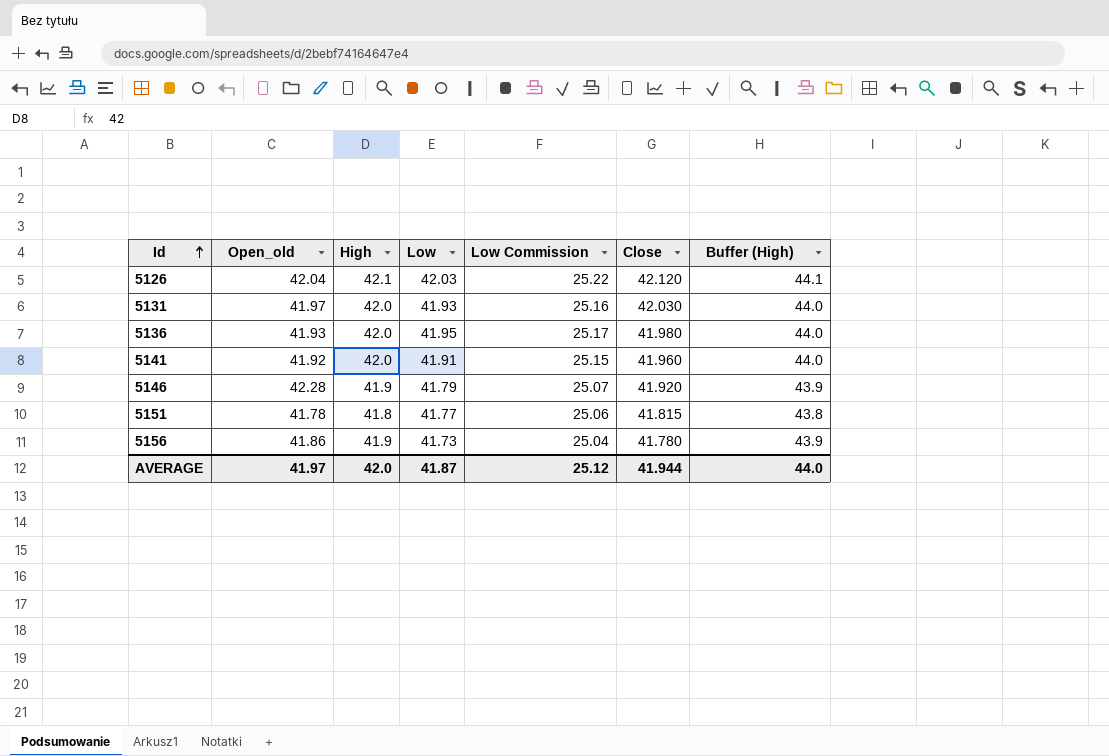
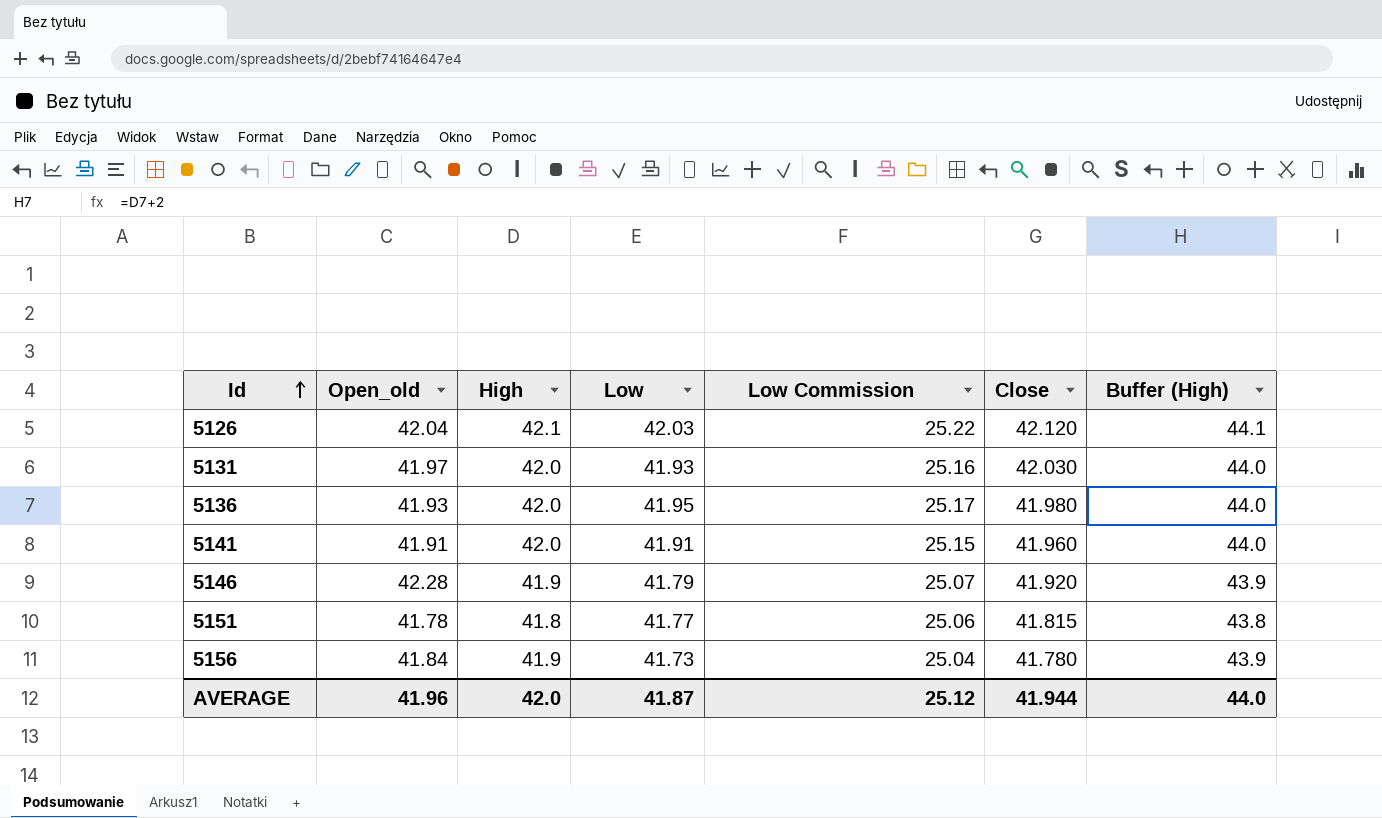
5141 | Open_old: 41.92 -> 41.91
5156 | Open_old: 41.86 -> 41.84
AVERAGE | Open_old: 41.97 -> 41.96

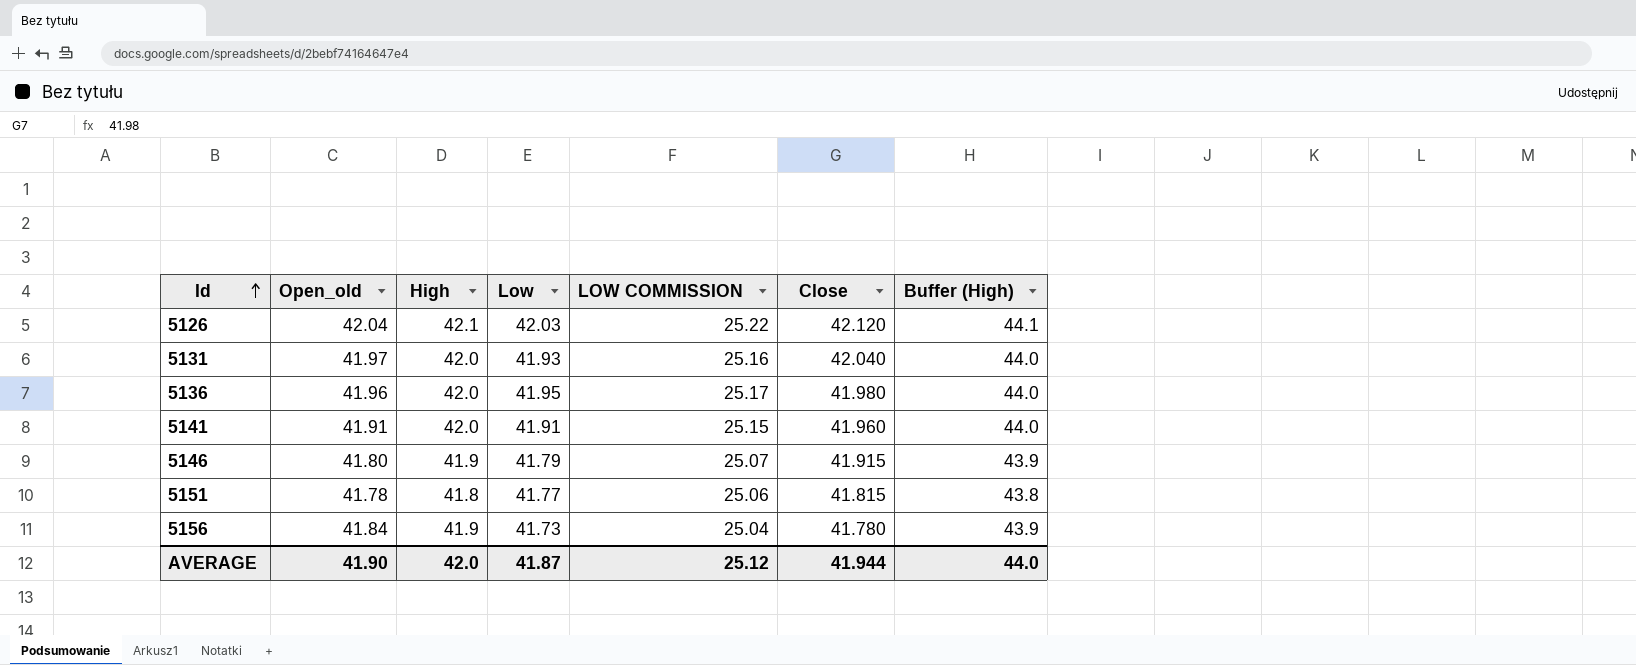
column name: Low Commission -> LOW COMMISSION
5131 | Close: 42.030 -> 42.040
5136 | Open_old: 41.93 -> 41.96
5146 | Open_old: 42.28 -> 41.80
5146 | Close: 41.920 -> 41.915
AVERAGE | Open_old: 41.96 -> 41.90

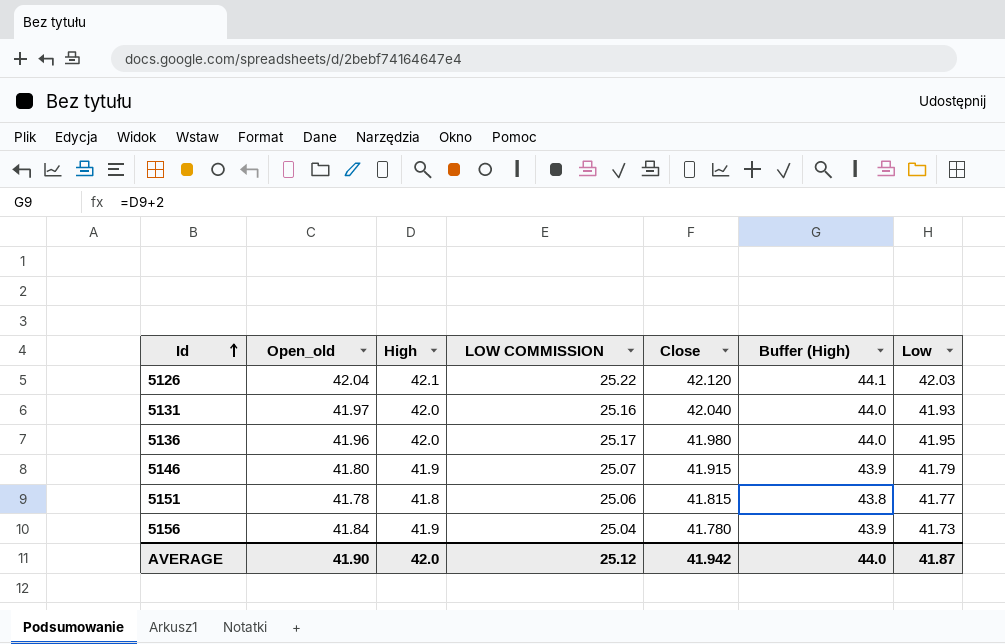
column Low | position: 4 -> 7
row 5141: 41.91 | 42.0 | 41.91 | 25.15 | 41.960 | 44.0 -> none
AVERAGE | Close: 41.944 -> 41.942

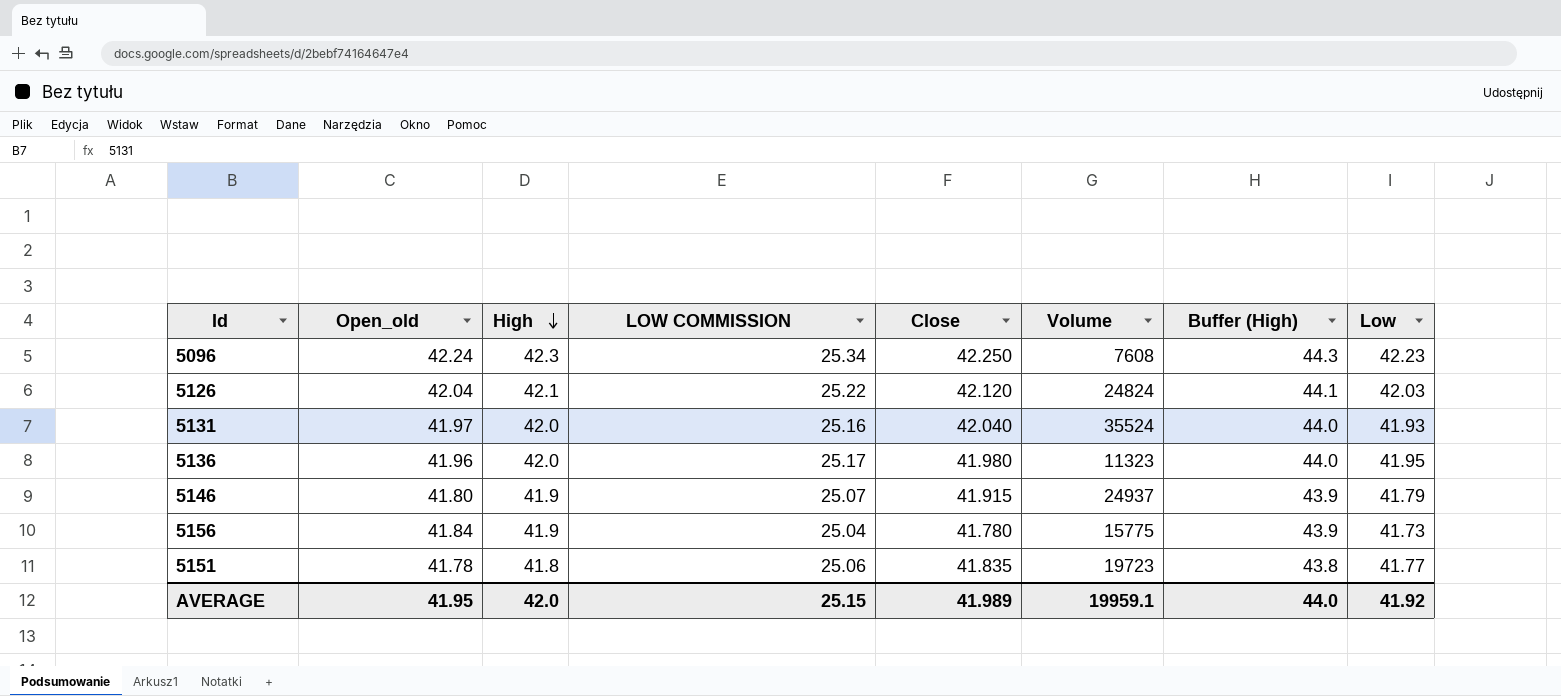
row order: Id ascending -> High descending
column Volume | position: none -> 6
row 5096: none -> 42.24 | 42.3 | 25.34 | 42.250 | 7608 | 44.3 | 42.23
5151 | Close: 41.815 -> 41.835
AVERAGE | Open_old: 41.90 -> 41.95
AVERAGE | LOW COMMISSION: 25.12 -> 25.15
AVERAGE | Close: 41.942 -> 41.989
AVERAGE | Low: 41.87 -> 41.92

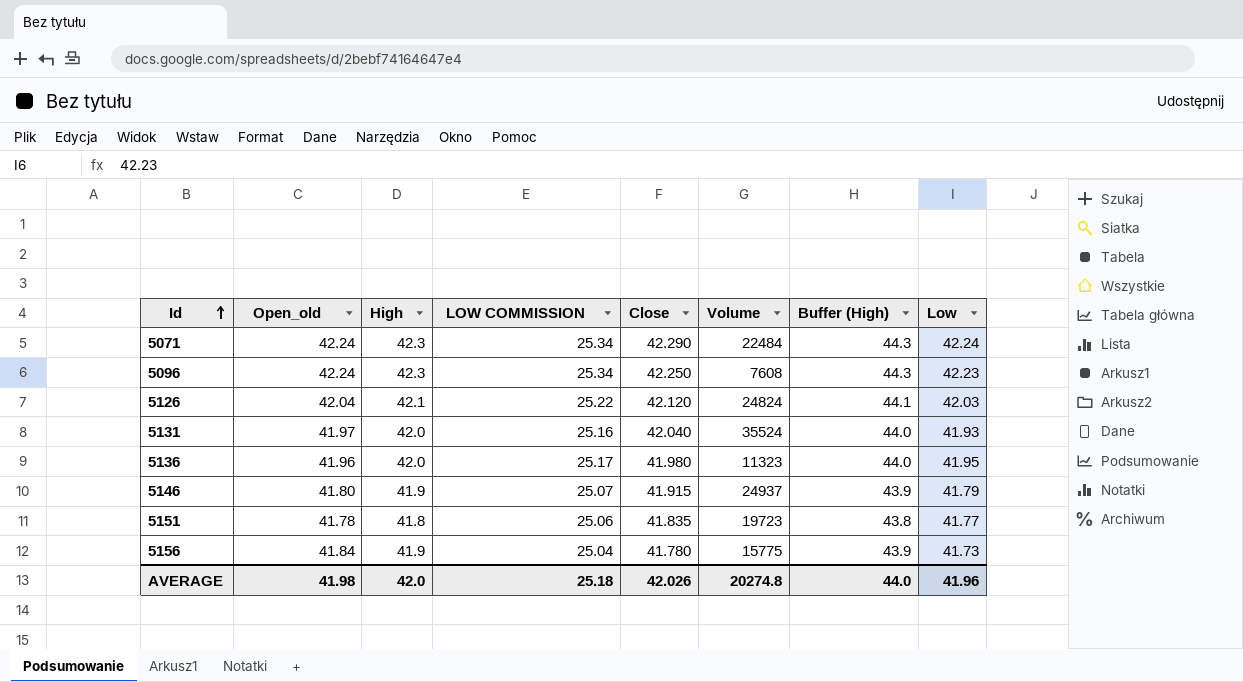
row order: High descending -> Id ascending
row 5071: none -> 42.24 | 42.3 | 25.34 | 42.290 | 22484 | 44.3 | 42.24
AVERAGE | Open_old: 41.95 -> 41.98
AVERAGE | LOW COMMISSION: 25.15 -> 25.18
AVERAGE | Close: 41.989 -> 42.026
AVERAGE | Volume: 19959.1 -> 20274.8
AVERAGE | Low: 41.92 -> 41.96

